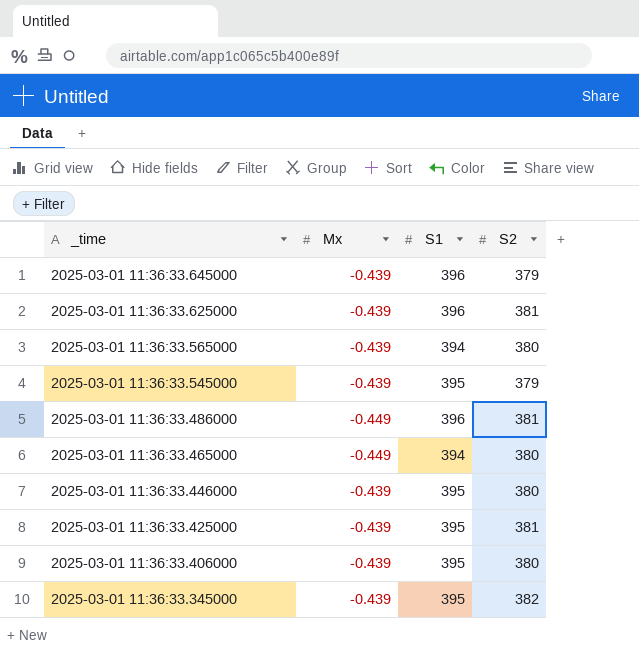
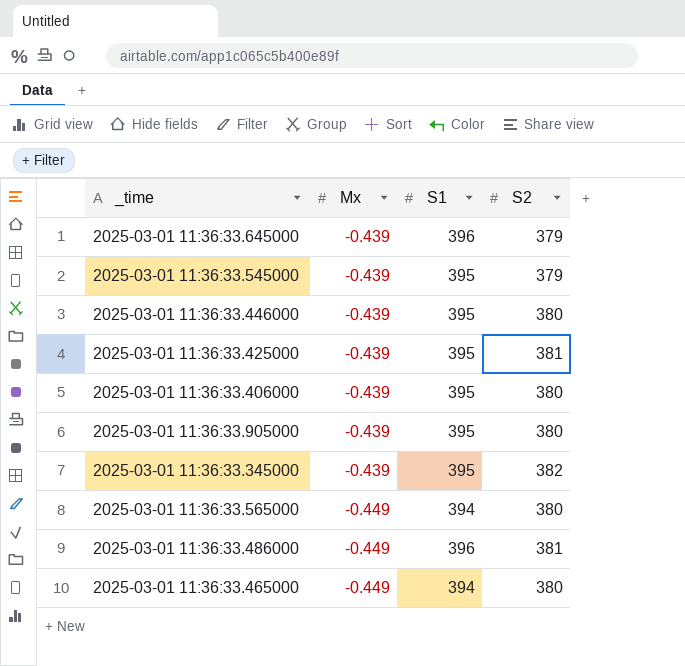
row order: _time descending -> Mx descending
row 2025-03-01 11:36:33.625000: -0.439 | 396 | 381 -> none
row 2025-03-01 11:36:33.905000: none -> -0.439 | 395 | 380
2025-03-01 11:36:33.565000 | Mx: -0.439 -> -0.449

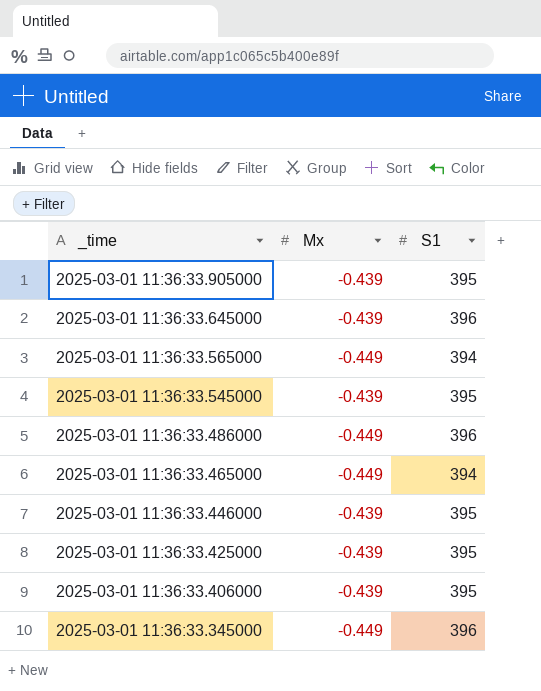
row order: Mx descending -> _time descending
column S2 | position: 4 -> none
2025-03-01 11:36:33.345000 | Mx: -0.439 -> -0.449
2025-03-01 11:36:33.345000 | S1: 395 -> 396

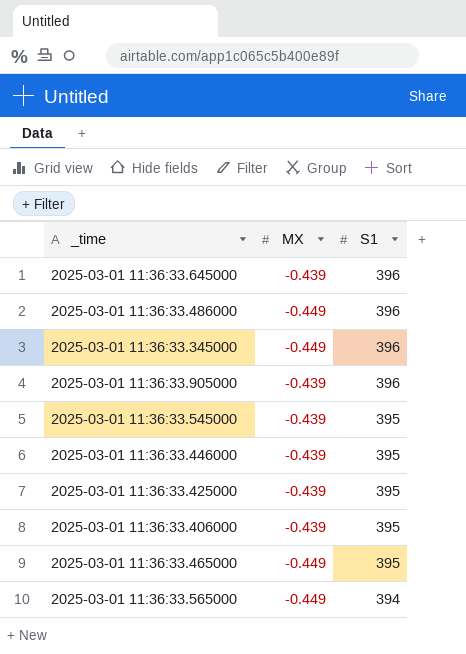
row order: _time descending -> S1 descending
column name: Mx -> MX
2025-03-01 11:36:33.905000 | S1: 395 -> 396
2025-03-01 11:36:33.465000 | S1: 394 -> 395

